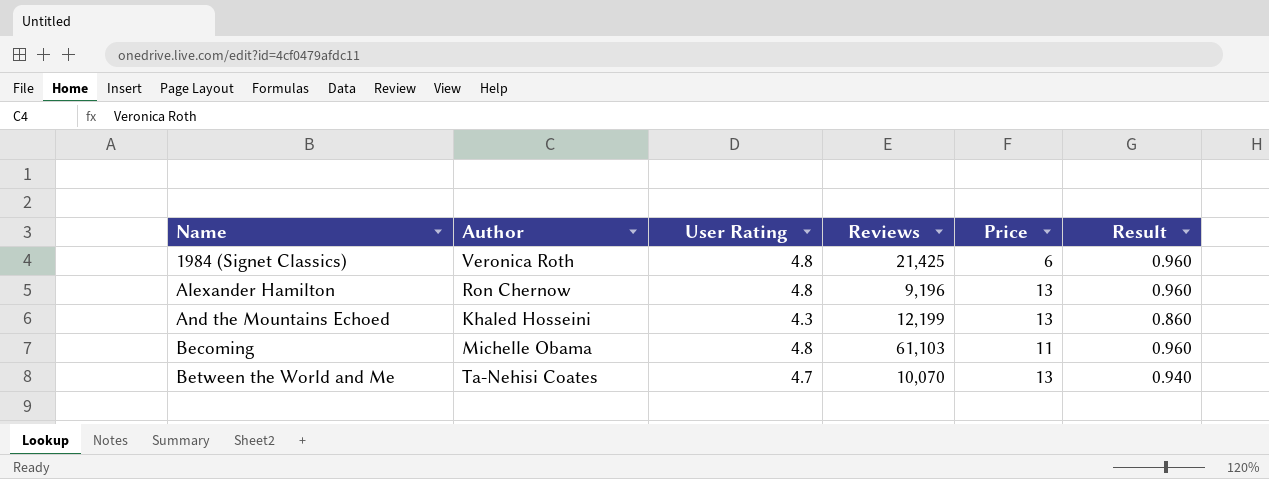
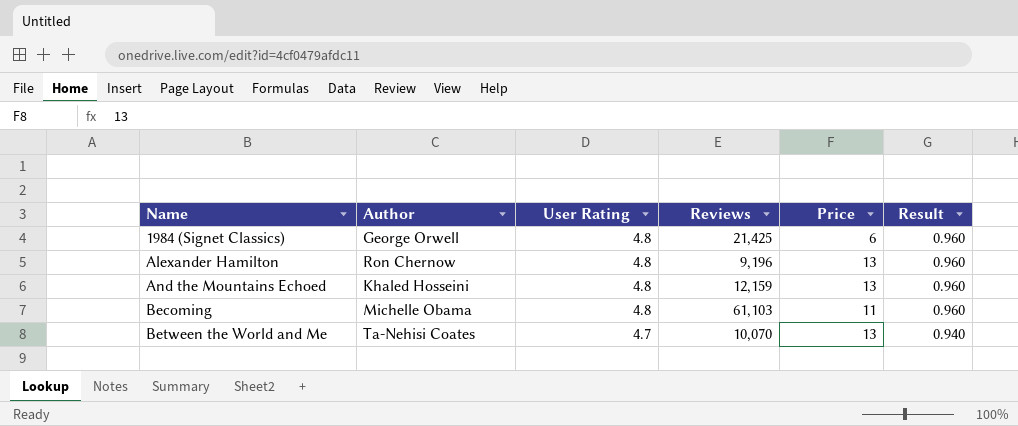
1984 (Signet Classics) | Author: Veronica Roth -> George Orwell
And the Mountains Echoed | User Rating: 4.3 -> 4.8
And the Mountains Echoed | Reviews: 12,199 -> 12,159
And the Mountains Echoed | Result: 0.860 -> 0.960

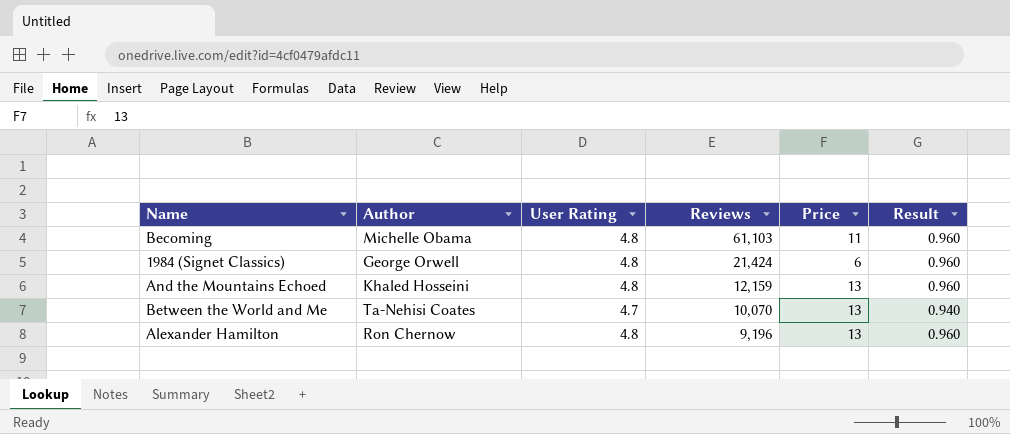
row order: Name ascending -> Reviews descending
1984 (Signet Classics) | Reviews: 21,425 -> 21,424

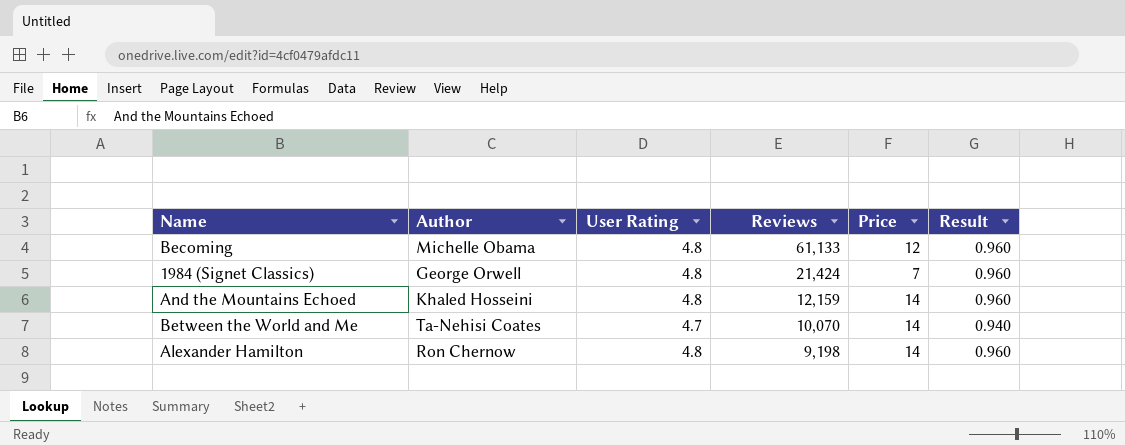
Becoming | Reviews: 61,103 -> 61,133
Becoming | Price: 11 -> 12
1984 (Signet Classics) | Price: 6 -> 7
And the Mountains Echoed | Price: 13 -> 14
Between the World and Me | Price: 13 -> 14
Alexander Hamilton | Reviews: 9,196 -> 9,198
Alexander Hamilton | Price: 13 -> 14

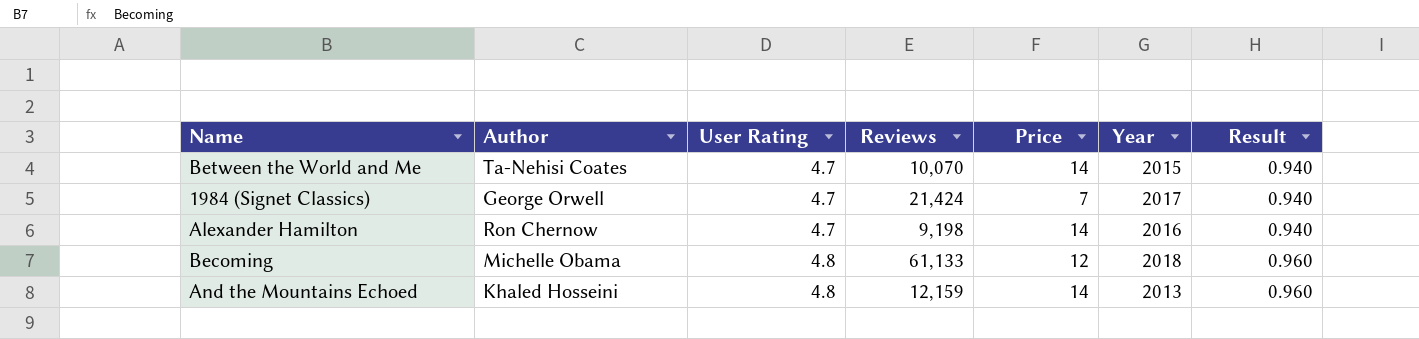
row order: Reviews descending -> User Rating ascending
column Year | position: none -> 6
1984 (Signet Classics) | User Rating: 4.8 -> 4.7
1984 (Signet Classics) | Result: 0.960 -> 0.940
Alexander Hamilton | User Rating: 4.8 -> 4.7
Alexander Hamilton | Result: 0.960 -> 0.940

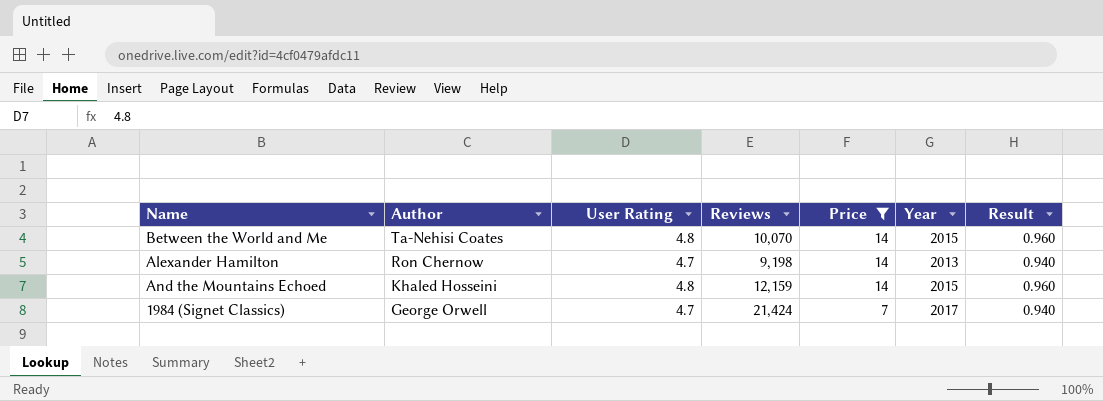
filter: none -> Price != 12
row order: User Rating ascending -> Author descending
Between the World and Me | User Rating: 4.7 -> 4.8
Between the World and Me | Result: 0.940 -> 0.960
Alexander Hamilton | Year: 2016 -> 2013
And the Mountains Echoed | Year: 2013 -> 2015

